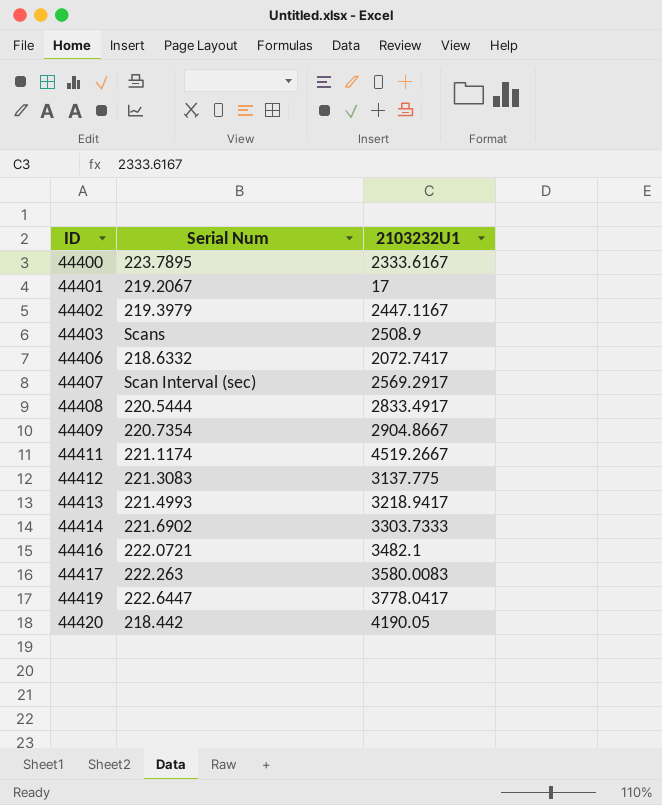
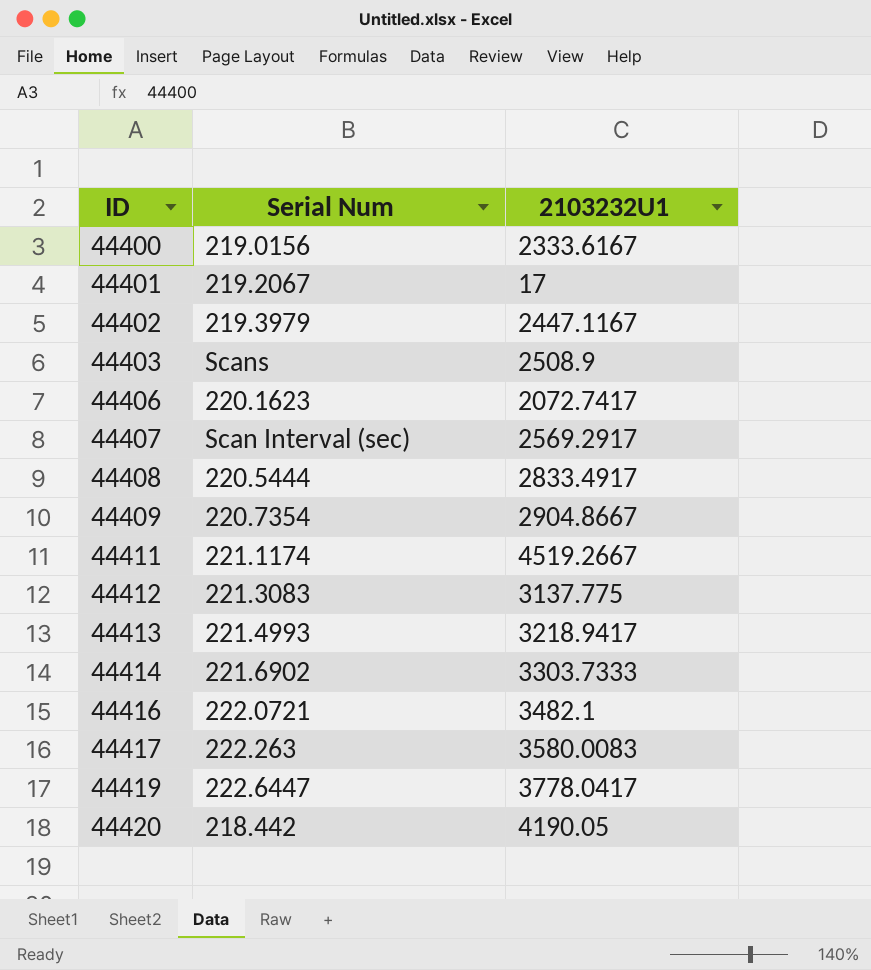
44400 | Serial Num: 223.7895 -> 219.0156
44406 | Serial Num: 218.6332 -> 220.1623

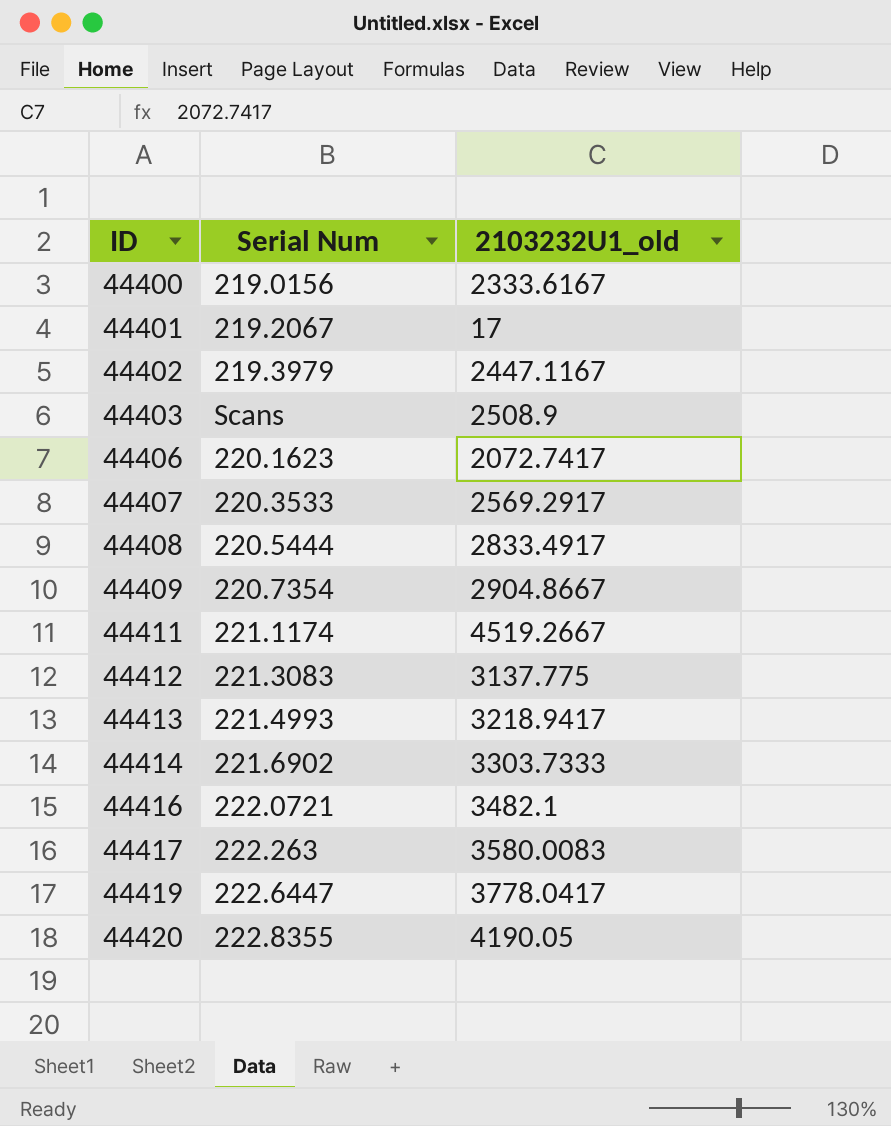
column name: 2103232U1 -> 2103232U1_old
44407 | Serial Num: Scan Interval (sec) -> 220.3533
44420 | Serial Num: 218.442 -> 222.8355

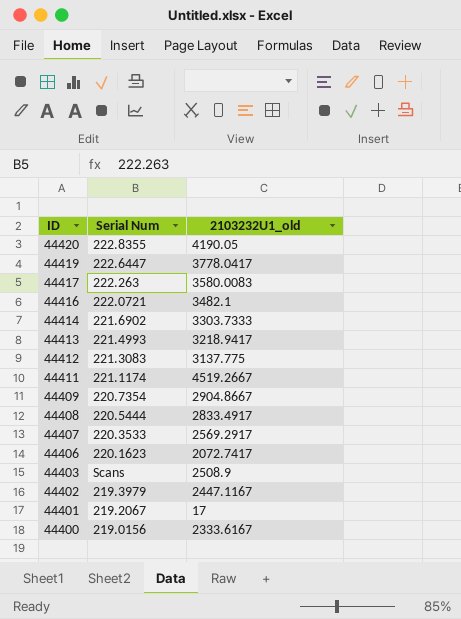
row order: ID ascending -> ID descending

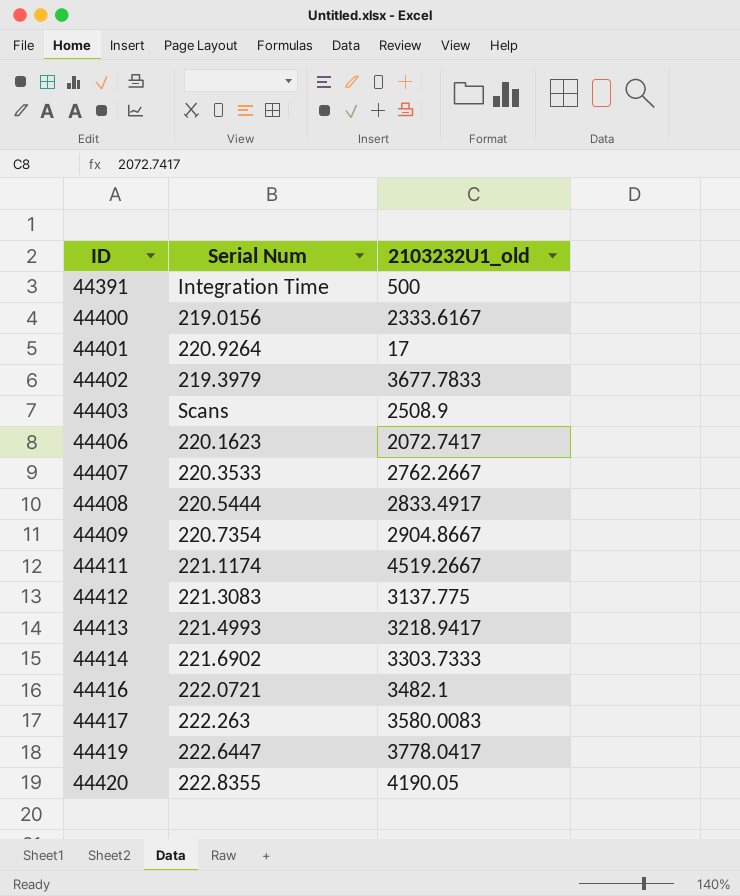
row order: ID descending -> ID ascending
row 44391: none -> Integration Time | 500
44401 | Serial Num: 219.2067 -> 220.9264
44402 | 2103232U1_old: 2447.1167 -> 3677.7833
44407 | 2103232U1_old: 2569.2917 -> 2762.2667

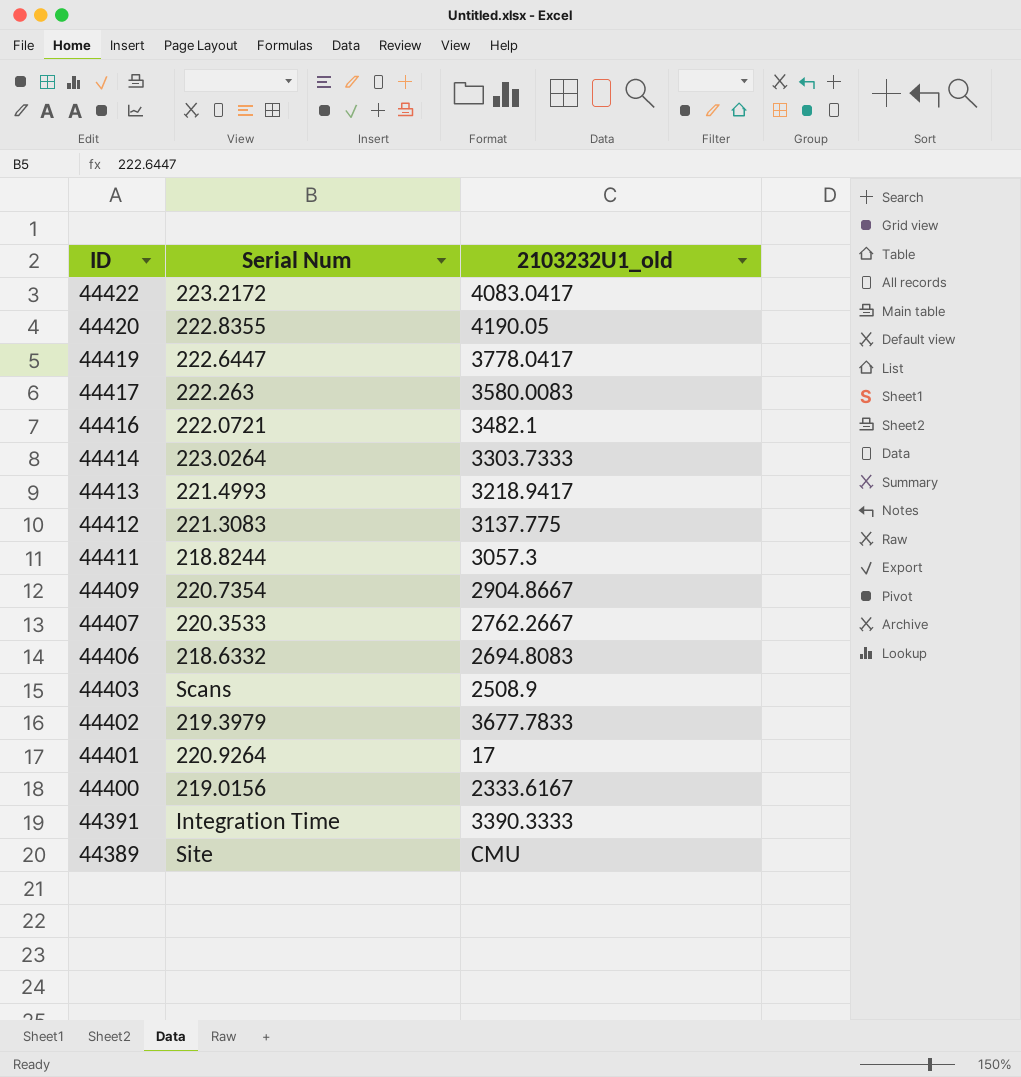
row order: ID ascending -> ID descending
row 44408: 220.5444 | 2833.4917 -> none
row 44422: none -> 223.2172 | 4083.0417
44414 | Serial Num: 221.6902 -> 223.0264
44411 | Serial Num: 221.1174 -> 218.8244
44411 | 2103232U1_old: 4519.2667 -> 3057.3
44406 | Serial Num: 220.1623 -> 218.6332
44406 | 2103232U1_old: 2072.7417 -> 2694.8083
44391 | 2103232U1_old: 500 -> 3390.3333
row 44389: none -> Site | CMU

